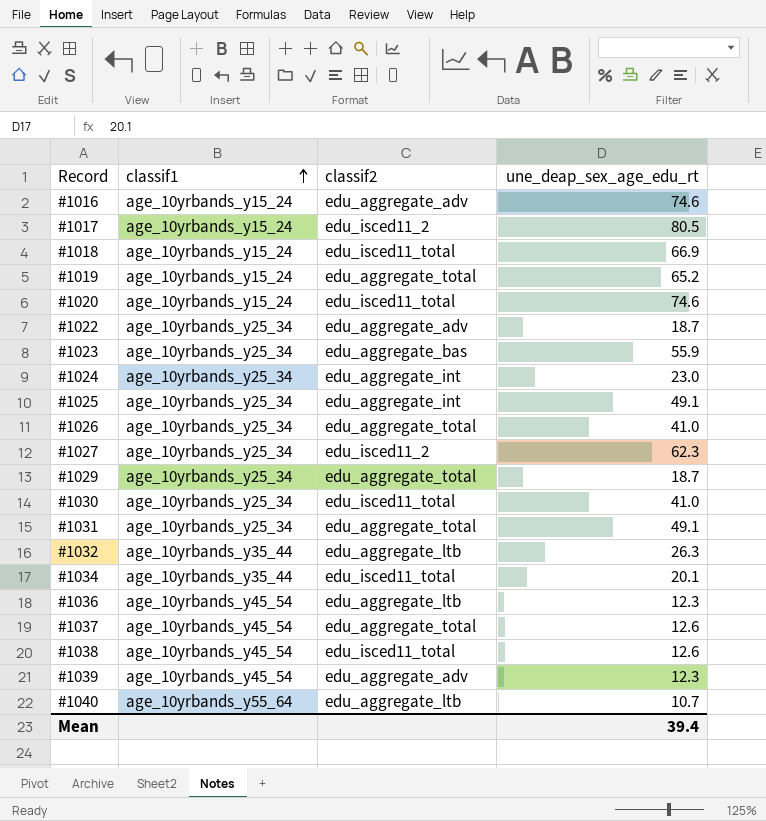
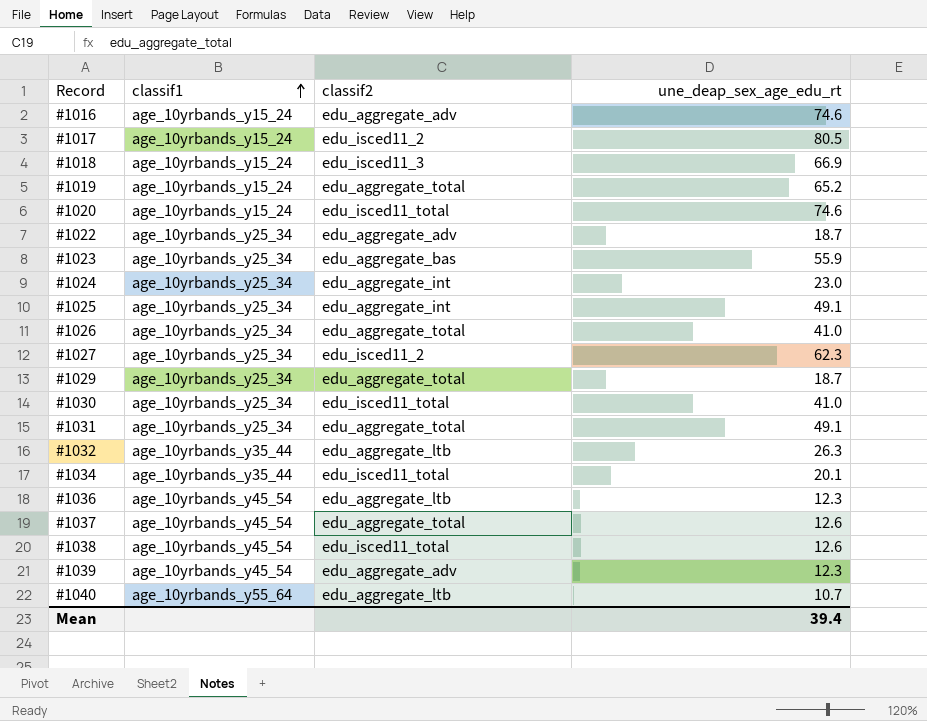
#1018 | classif2: edu_isced11_total -> edu_isced11_3

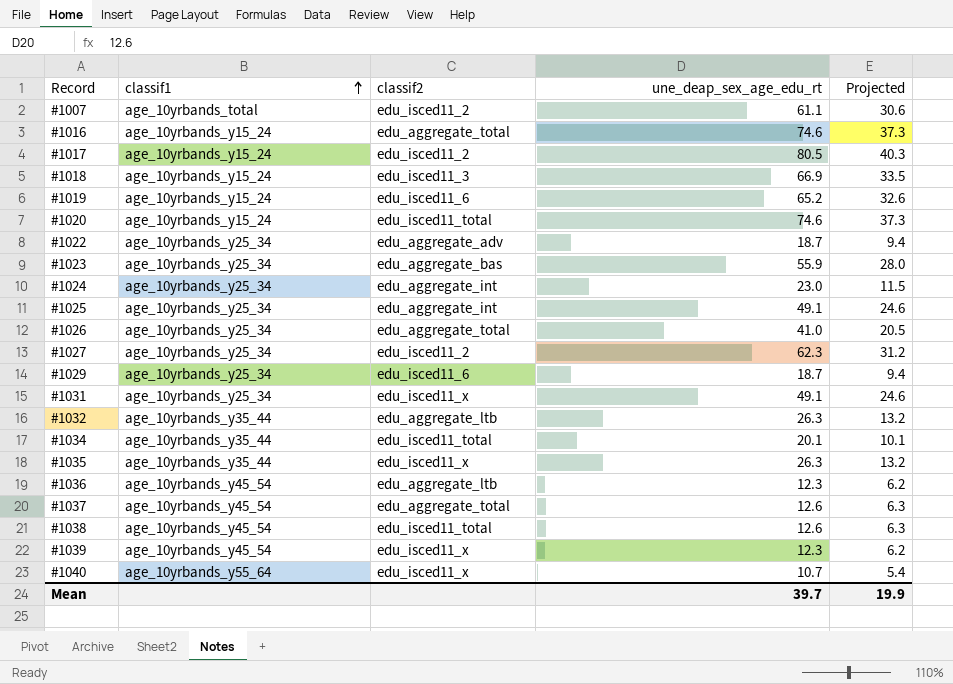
column Projected | formula: none -> [une_deap_sex_age_edu_rt] * 0.5
row #1030: age_10yrbands_y25_34 | edu_isced11_total | 41.0 -> none
row #1007: none -> age_10yrbands_total | edu_isced11_2 | 61.1 | 30.6
#1016 | classif2: edu_aggregate_adv -> edu_aggregate_total
#1019 | classif2: edu_aggregate_total -> edu_isced11_6
#1029 | classif2: edu_aggregate_total -> edu_isced11_6
#1031 | classif2: edu_aggregate_total -> edu_isced11_x
row #1035: none -> age_10yrbands_y35_44 | edu_isced11_x | 26.3 | 13.2
#1039 | classif2: edu_aggregate_adv -> edu_isced11_x
#1040 | classif2: edu_aggregate_ltb -> edu_isced11_x
Mean | une_deap_sex_age_edu_rt: 39.4 -> 39.7

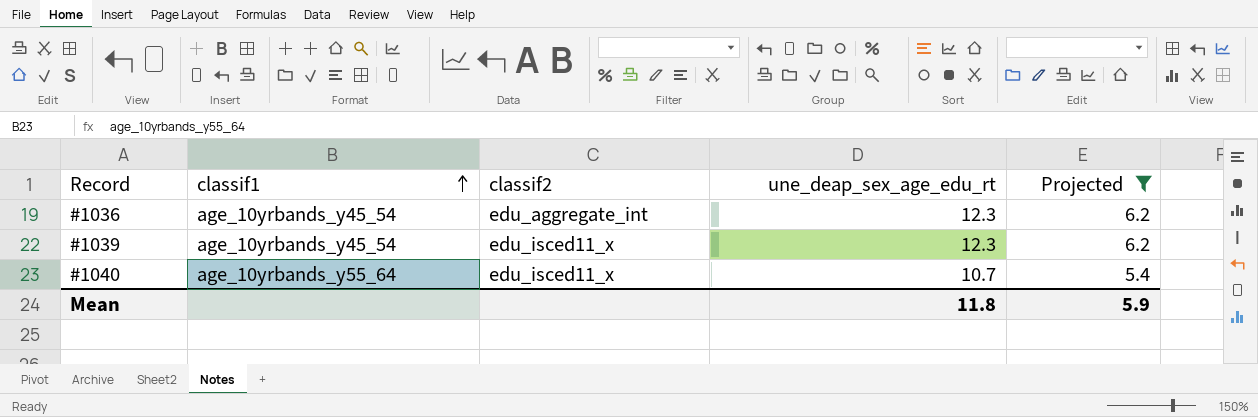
filter: none -> Projected <= 6.2
#1036 | classif2: edu_aggregate_ltb -> edu_aggregate_int
Mean | une_deap_sex_age_edu_rt: 39.7 -> 11.8
Mean | Projected: 19.9 -> 5.9

